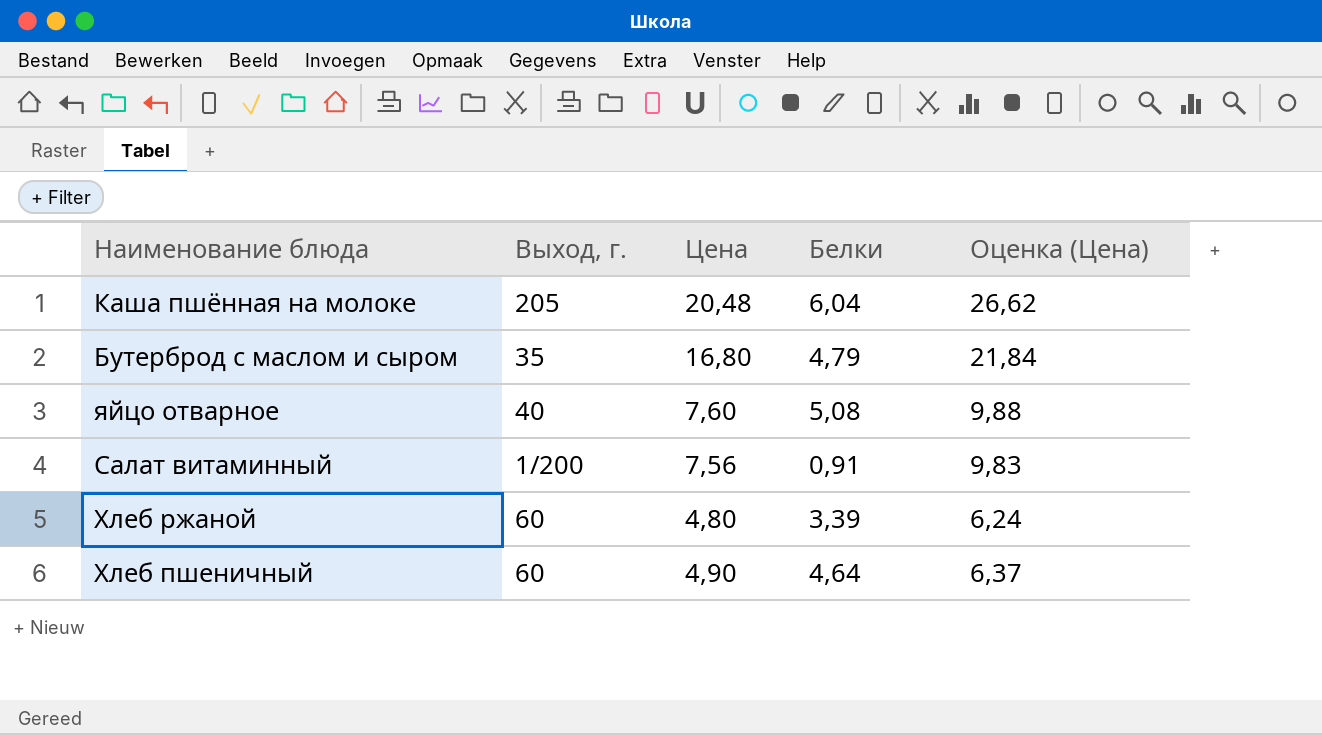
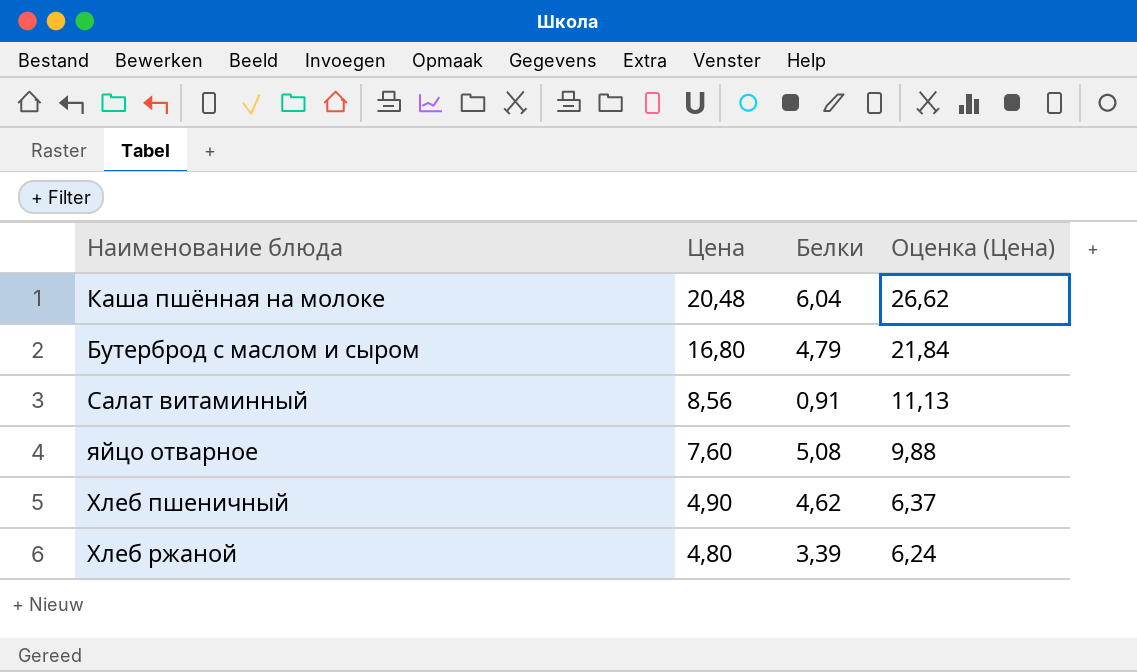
row order: none -> Цена descending
column Выход, г. | position: 2 -> none
Салат витаминный | Цена: 7,56 -> 8,56
Салат витаминный | Оценка (Цена): 9,83 -> 11,13
Хлеб пшеничный | Белки: 4,64 -> 4,62

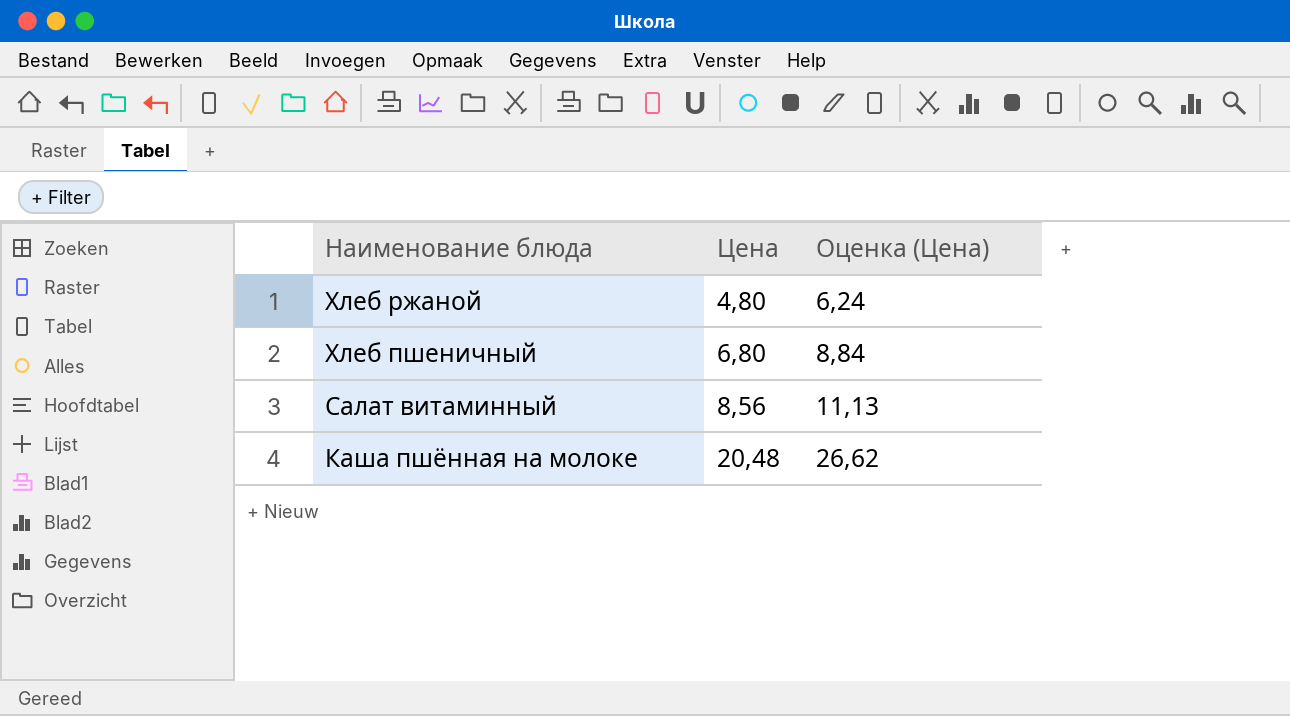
row order: Цена descending -> Наименование блюда descending
column Белки | position: 3 -> none
row Бутерброд с маслом и сыром: 16,80 | 4,79 | 21,84 -> none
row яйцо отварное: 7,60 | 5,08 | 9,88 -> none
Хлеб пшеничный | Цена: 4,90 -> 6,80
Хлеб пшеничный | Оценка (Цена): 6,37 -> 8,84

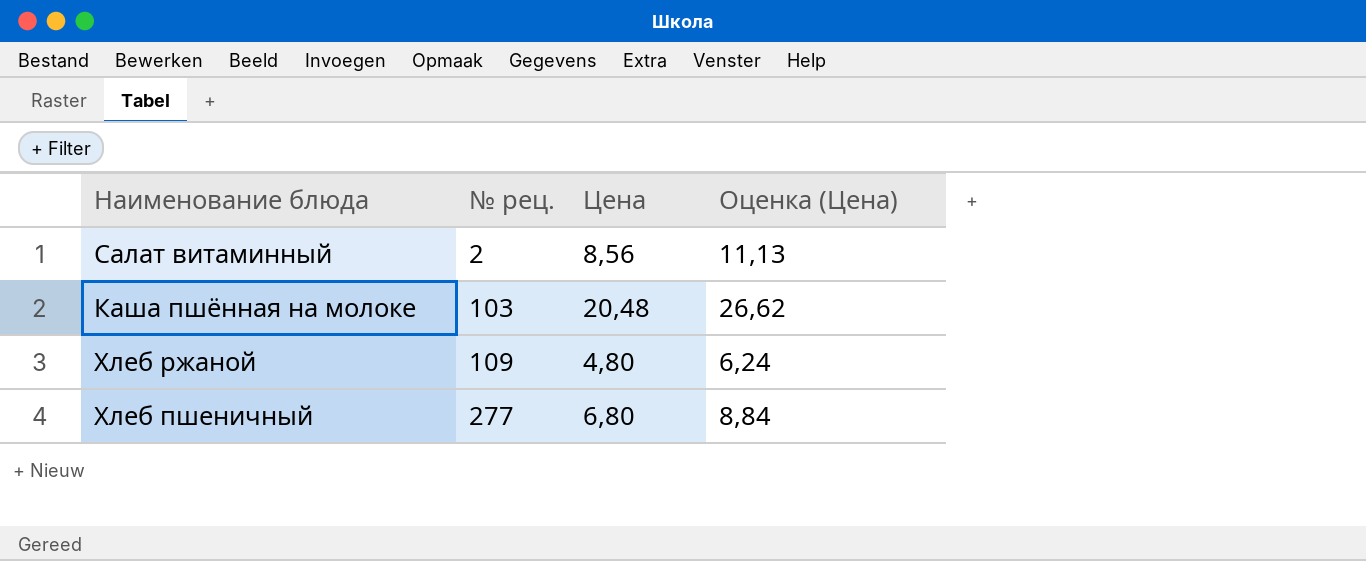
row order: Наименование блюда descending -> № рец. ascending
column № рец. | position: none -> 2

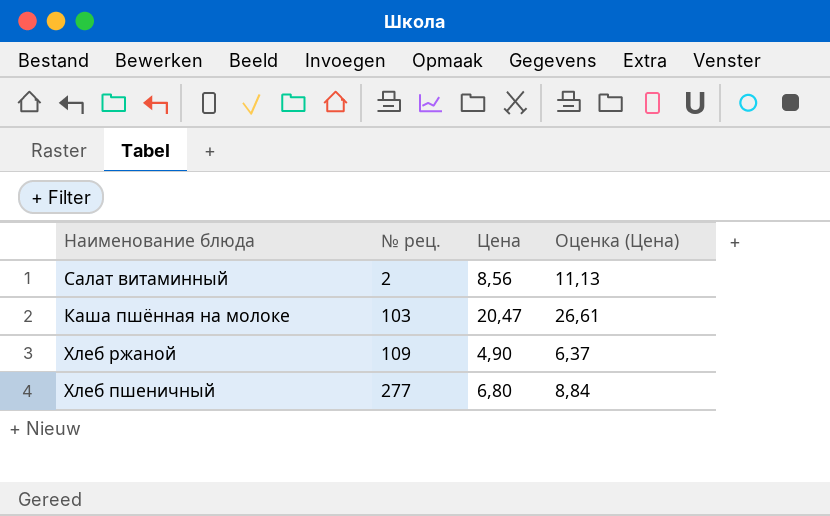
Каша пшённая на молоке | Цена: 20,48 -> 20,47
Каша пшённая на молоке | Оценка (Цена): 26,62 -> 26,61
Хлеб ржаной | Цена: 4,80 -> 4,90
Хлеб ржаной | Оценка (Цена): 6,24 -> 6,37

